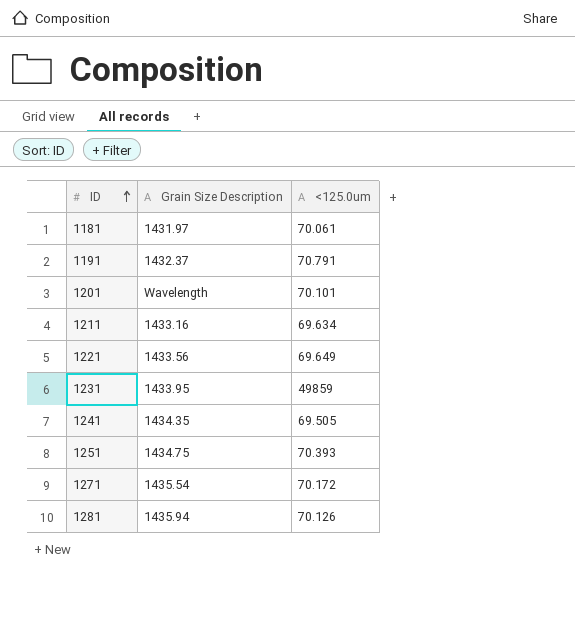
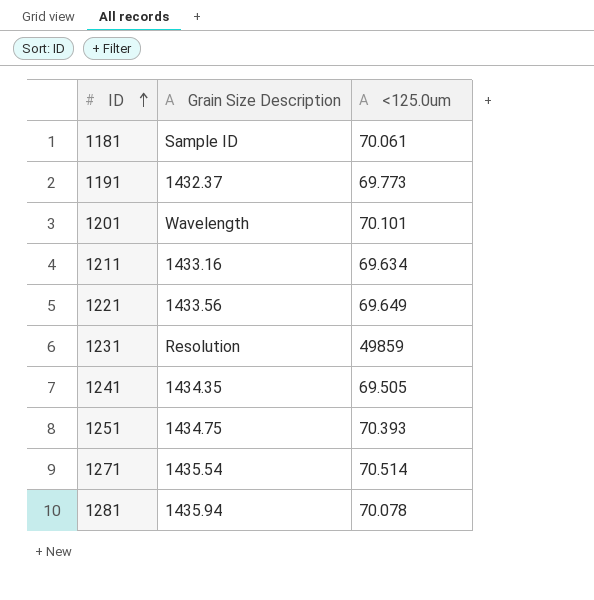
1181 | Grain Size Description: 1431.97 -> Sample ID
1191 | <125.0um: 70.791 -> 69.773
1231 | Grain Size Description: 1433.95 -> Resolution
1271 | <125.0um: 70.172 -> 70.514
1281 | <125.0um: 70.126 -> 70.078

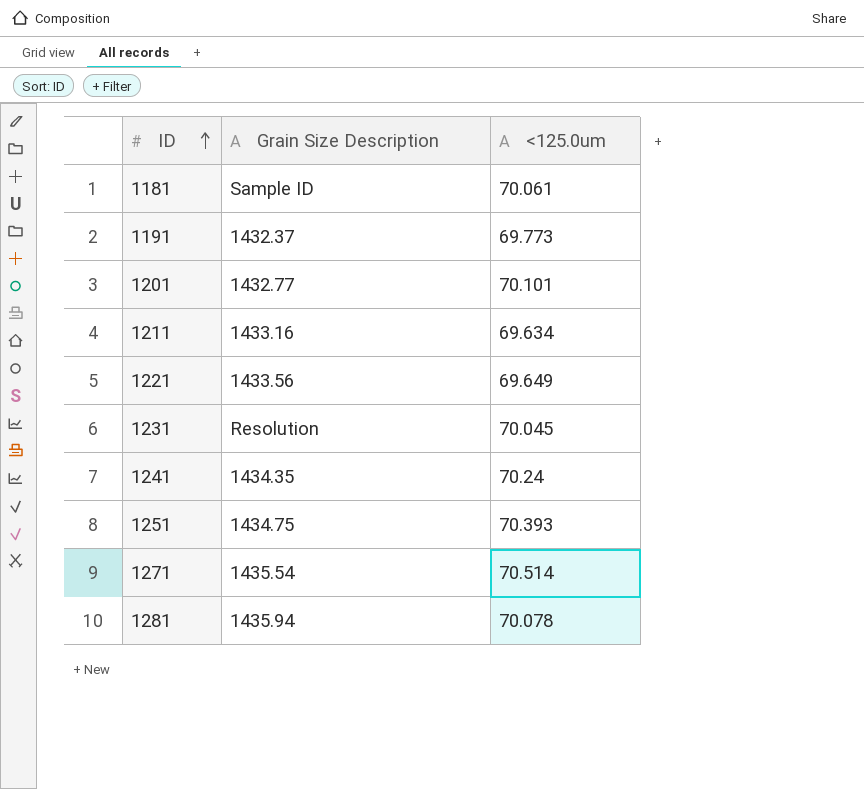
1201 | Grain Size Description: Wavelength -> 1432.77
1231 | <125.0um: 49859 -> 70.045
1241 | <125.0um: 69.505 -> 70.24

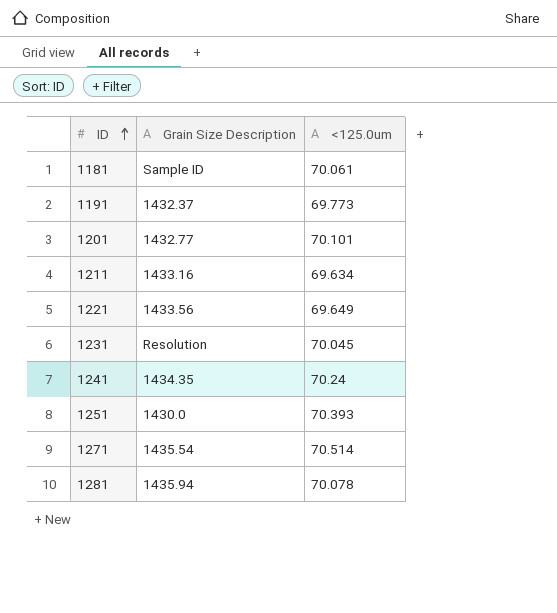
1251 | Grain Size Description: 1434.75 -> 1430.0

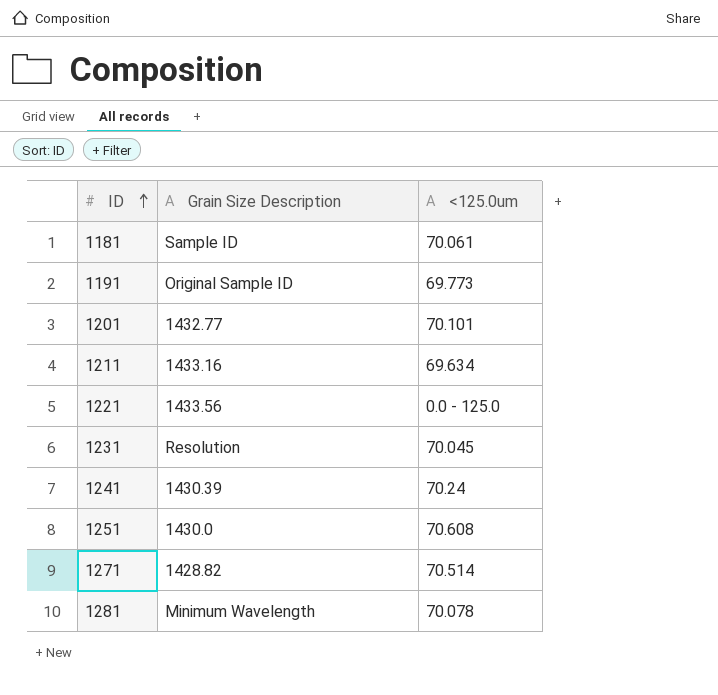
1191 | Grain Size Description: 1432.37 -> Original Sample ID
1221 | <125.0um: 69.649 -> 0.0 - 125.0
1241 | Grain Size Description: 1434.35 -> 1430.39
1251 | <125.0um: 70.393 -> 70.608
1271 | Grain Size Description: 1435.54 -> 1428.82
1281 | Grain Size Description: 1435.94 -> Minimum Wavelength

